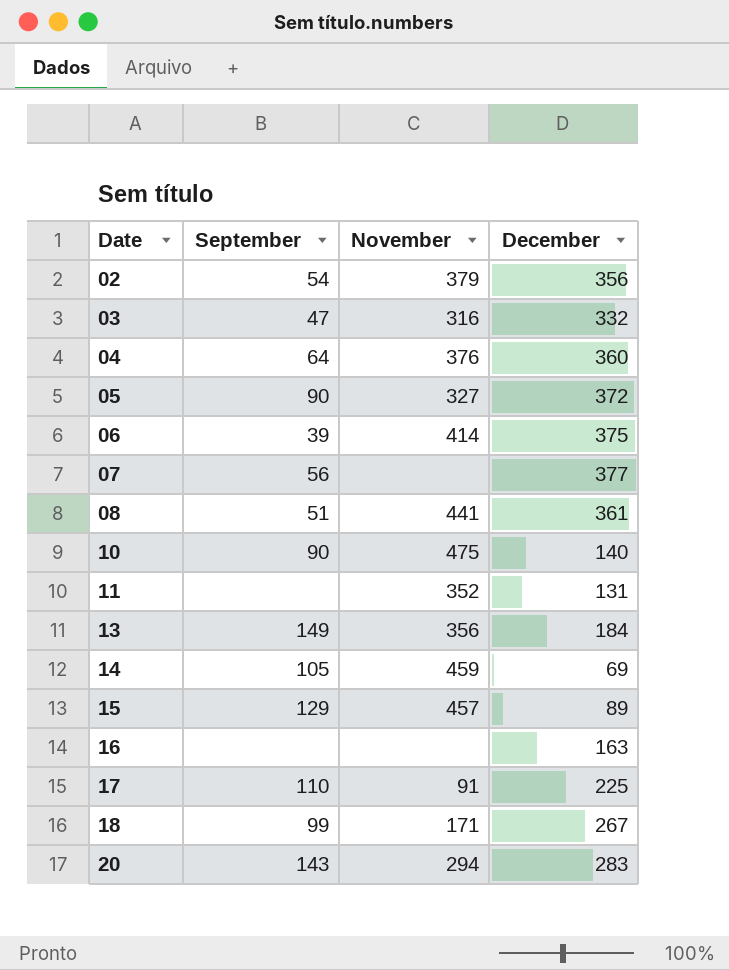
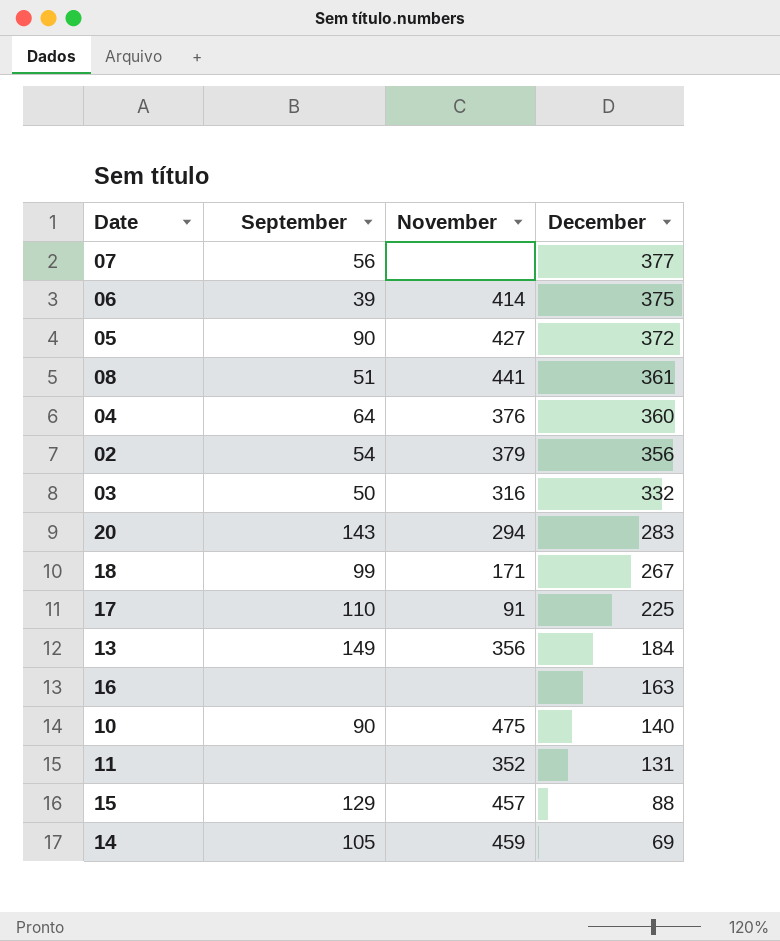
row order: Date ascending -> December descending
05 | November: 327 -> 427
03 | September: 47 -> 50
15 | December: 89 -> 88

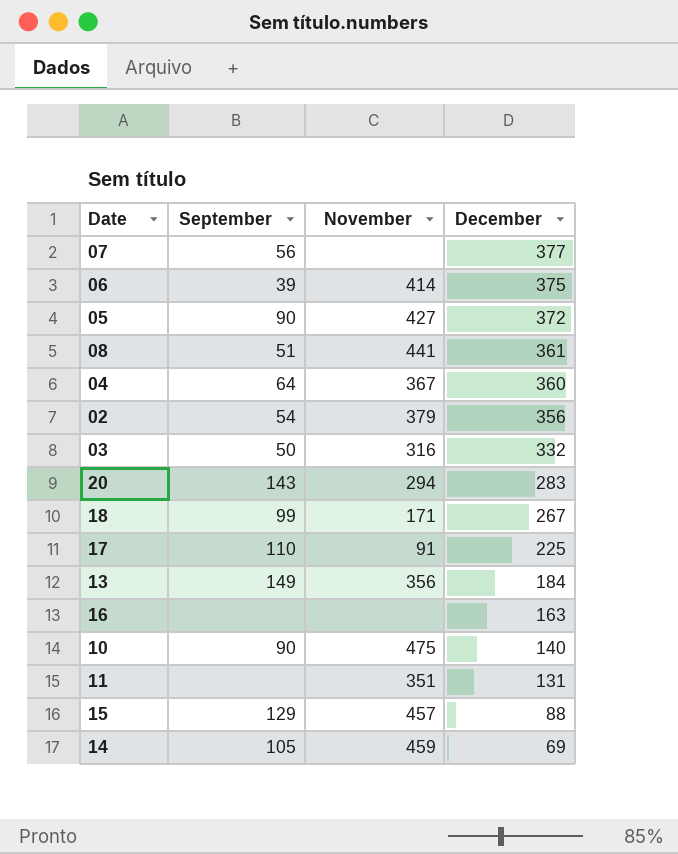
04 | November: 376 -> 367
11 | November: 352 -> 351

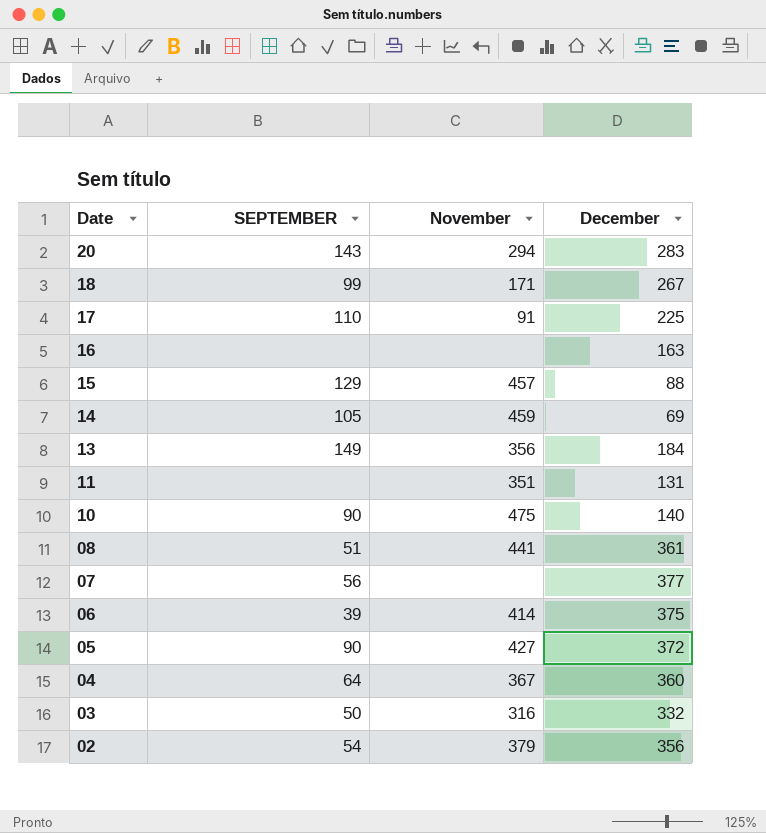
row order: December descending -> Date descending
column name: September -> SEPTEMBER

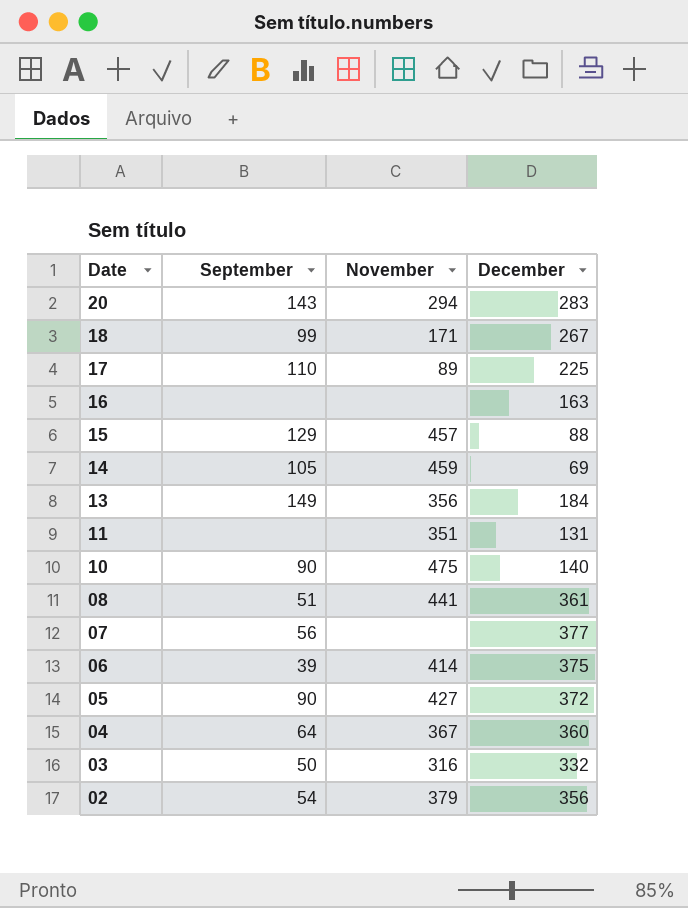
column name: SEPTEMBER -> September
17 | November: 91 -> 89

